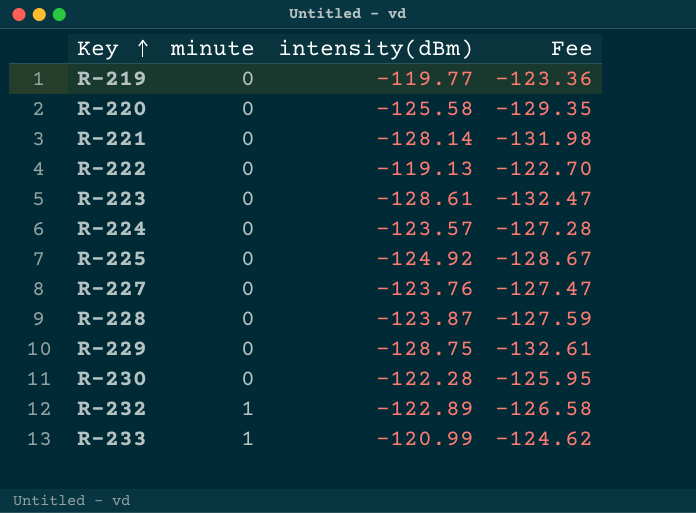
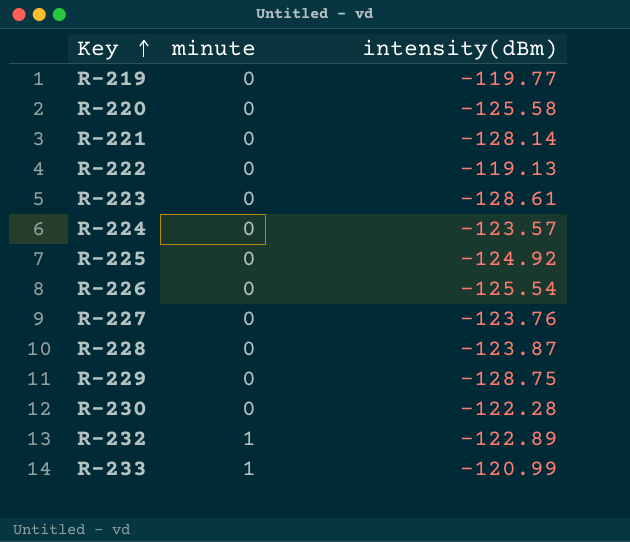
column Fee | formula: [intensity(dBm)] * 1.03 -> none
row R-226: none -> 0 | -125.54

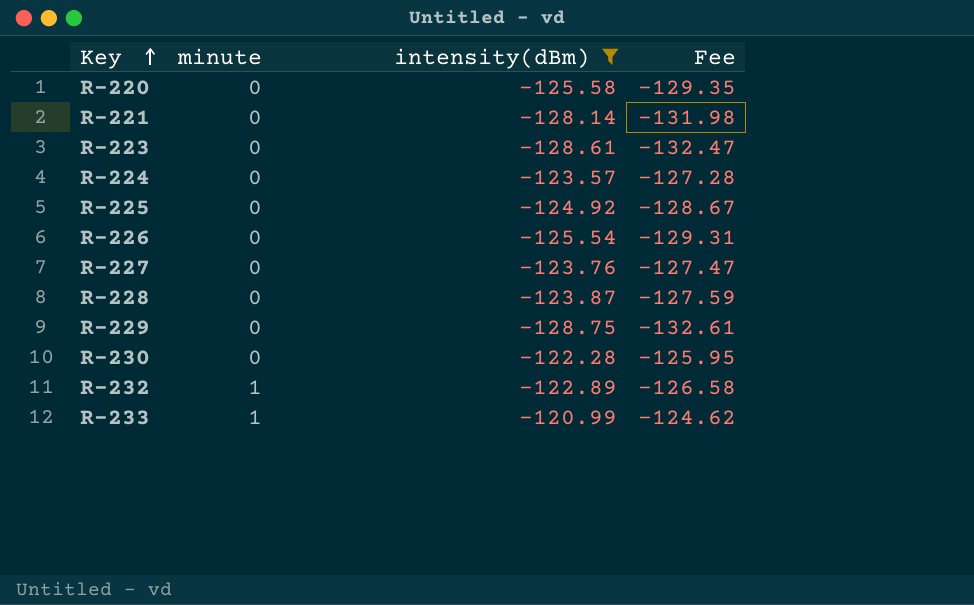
filter: none -> intensity(dBm) <= -120.99
column Fee | formula: none -> [intensity(dBm)] * 1.03

